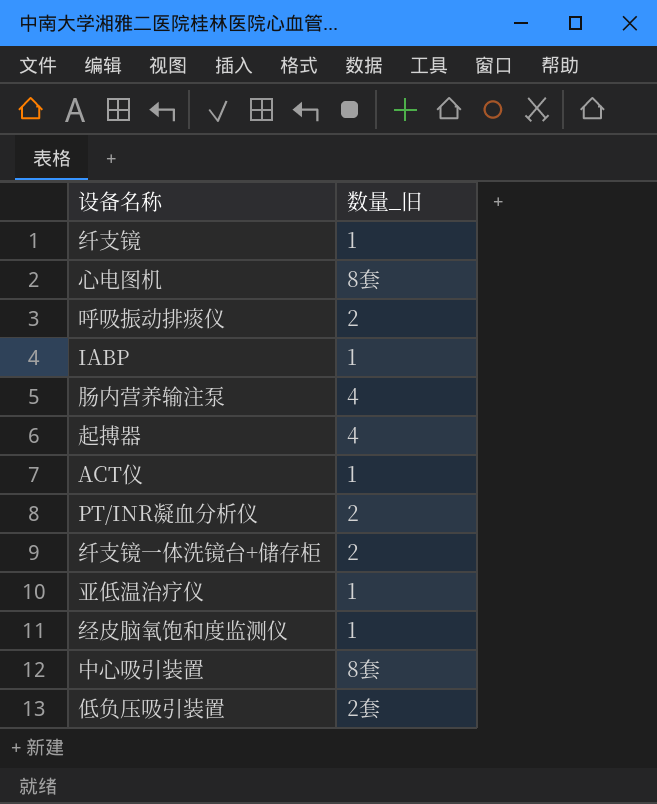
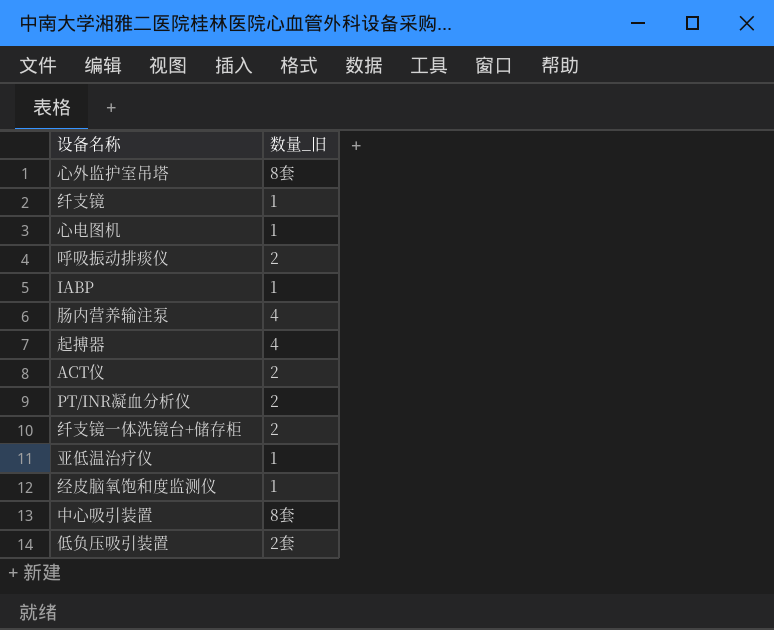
row 心外监护室吊塔: none -> 8套
心电图机 | 数量_旧: 8套 -> 1
ACT仪 | 数量_旧: 1 -> 2

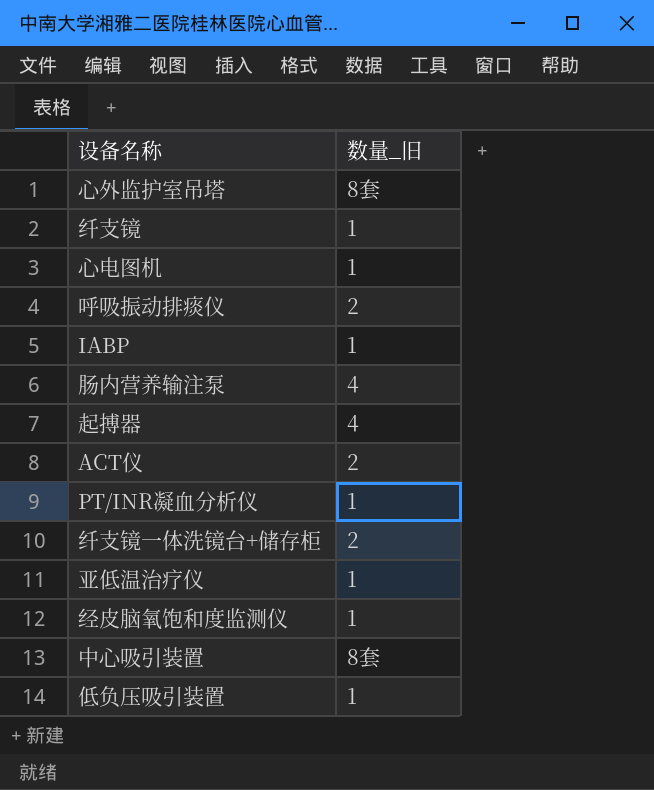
PT/INR凝血分析仪 | 数量_旧: 2 -> 1
低负压吸引装置 | 数量_旧: 2套 -> 1

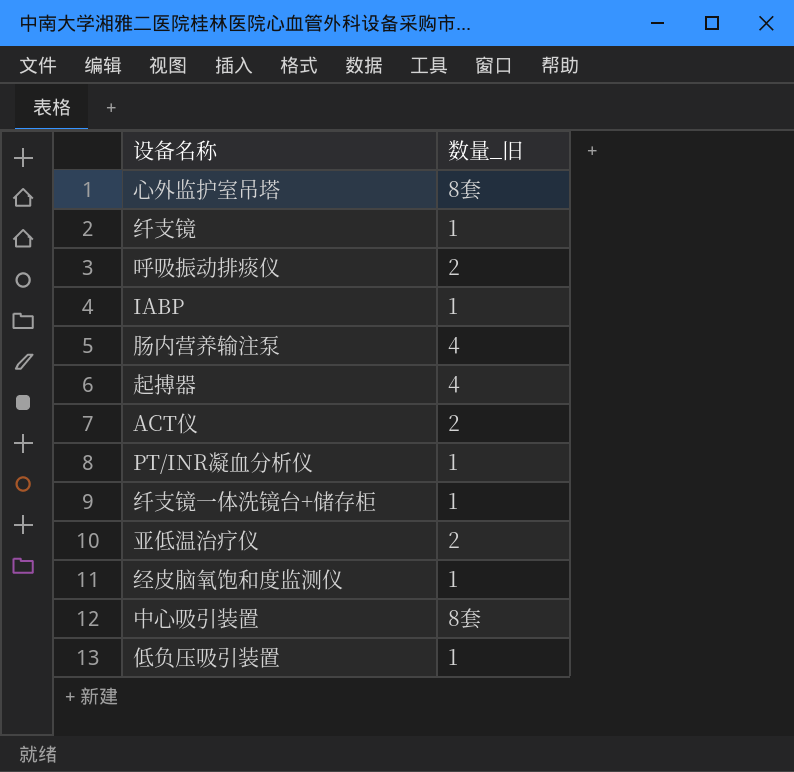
row 心电图机: 1 -> none
纤支镜一体洗镜台+储存柜 | 数量_旧: 2 -> 1
亚低温治疗仪 | 数量_旧: 1 -> 2

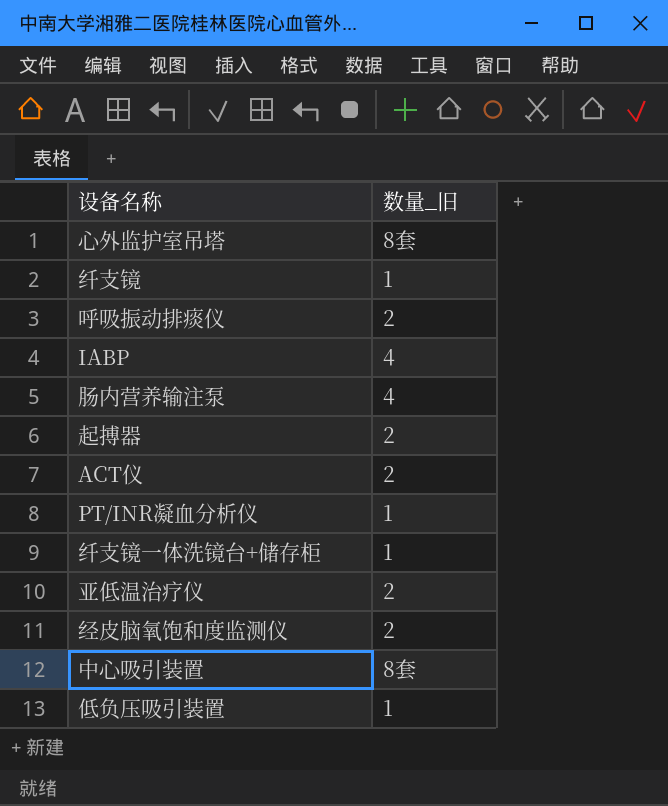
IABP | 数量_旧: 1 -> 4
起搏器 | 数量_旧: 4 -> 2
经皮脑氧饱和度监测仪 | 数量_旧: 1 -> 2

